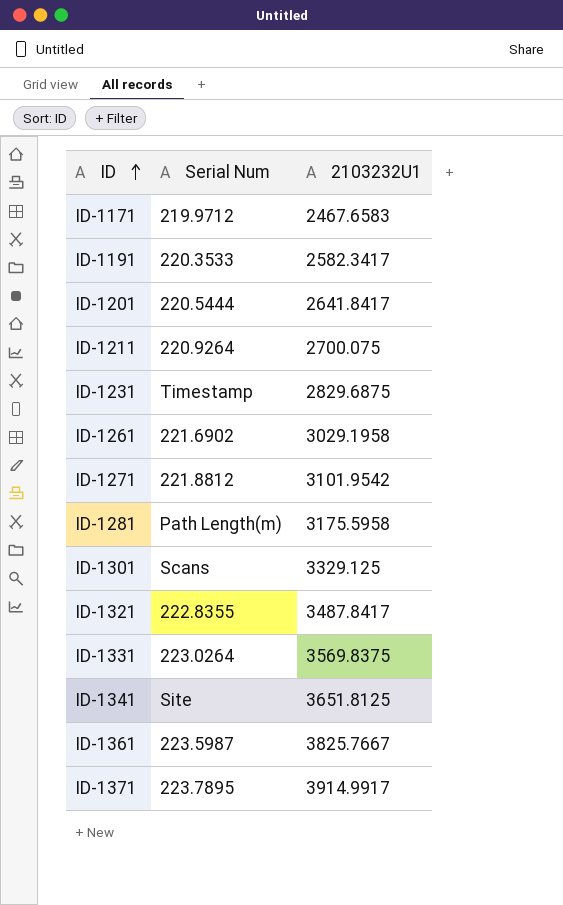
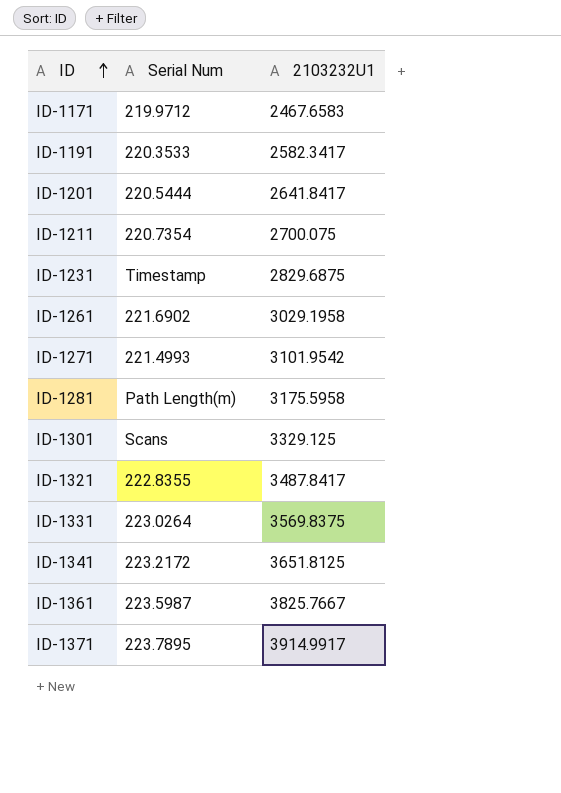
ID-1211 | Serial Num: 220.9264 -> 220.7354
ID-1271 | Serial Num: 221.8812 -> 221.4993
ID-1341 | Serial Num: Site -> 223.2172

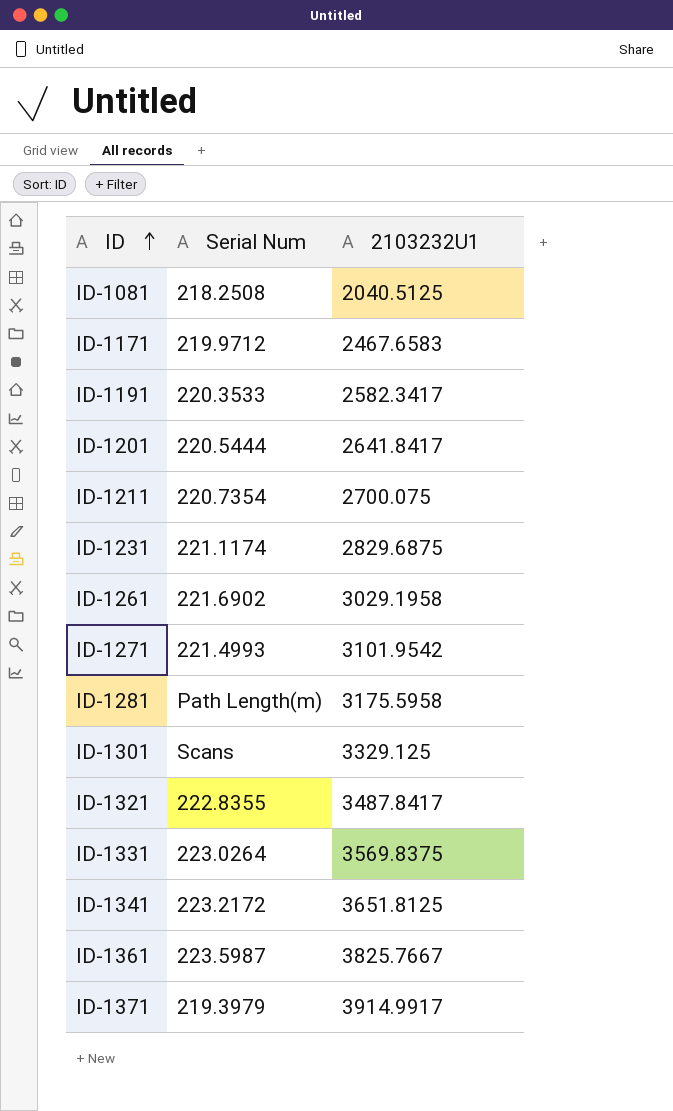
row ID-1081: none -> 218.2508 | 2040.5125
ID-1231 | Serial Num: Timestamp -> 221.1174
ID-1371 | Serial Num: 223.7895 -> 219.3979

